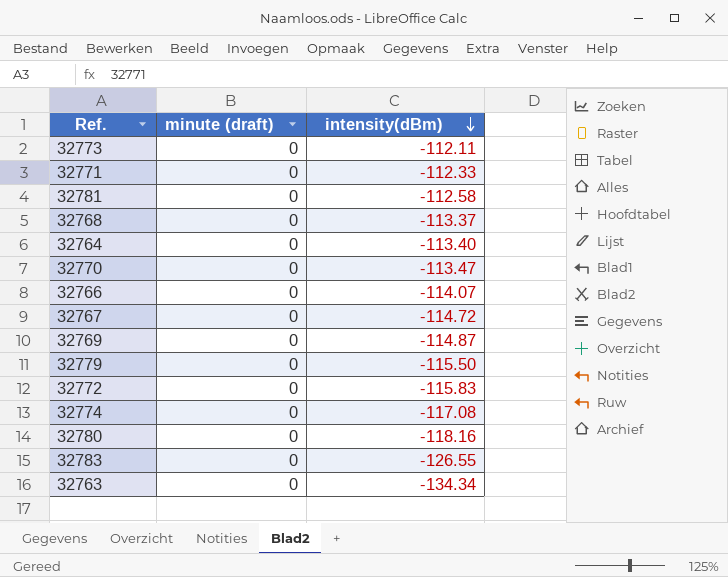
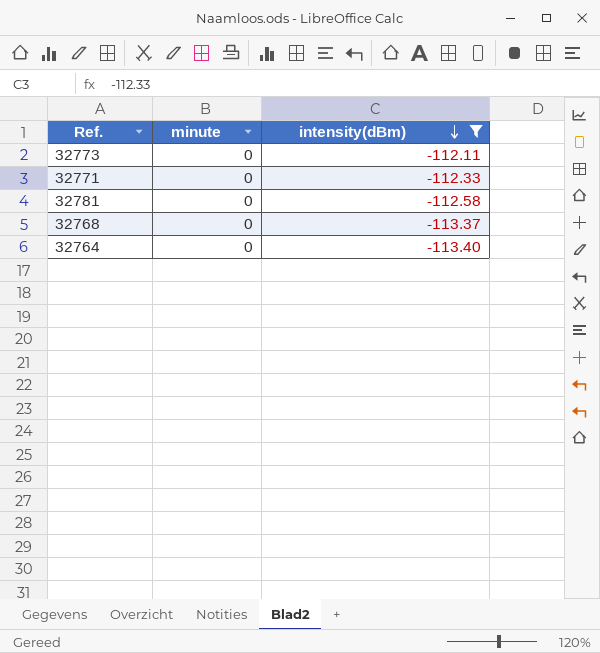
filter: none -> intensity(dBm) >= -113.40
column name: minute (draft) -> minute

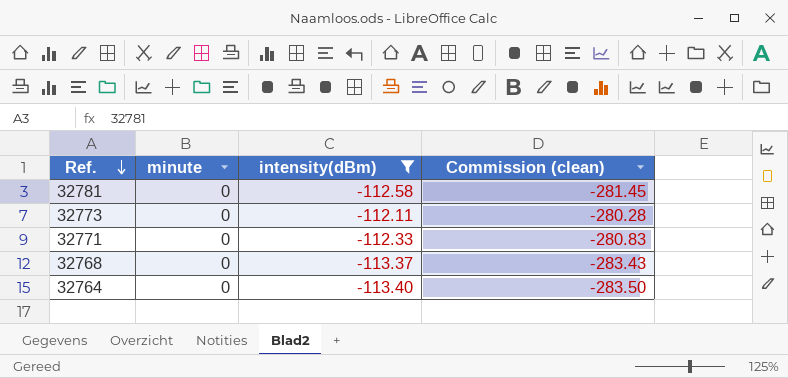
row order: intensity(dBm) descending -> Ref. descending
column Commission (clean) | formula: none -> [intensity(dBm)] * 2.5

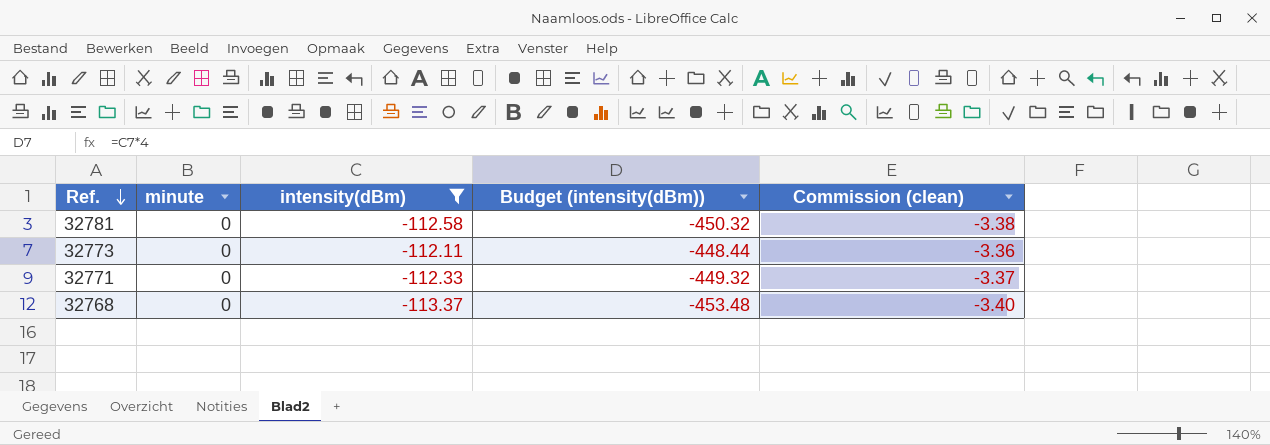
column Budget (intensity(dBm)) | formula: none -> [intensity(dBm)] * 4
column Commission (clean) | formula: [intensity(dBm)] * 2.5 -> [intensity(dBm)] * 0.03
row 32764: 0 | -113.40 | -283.50 -> none

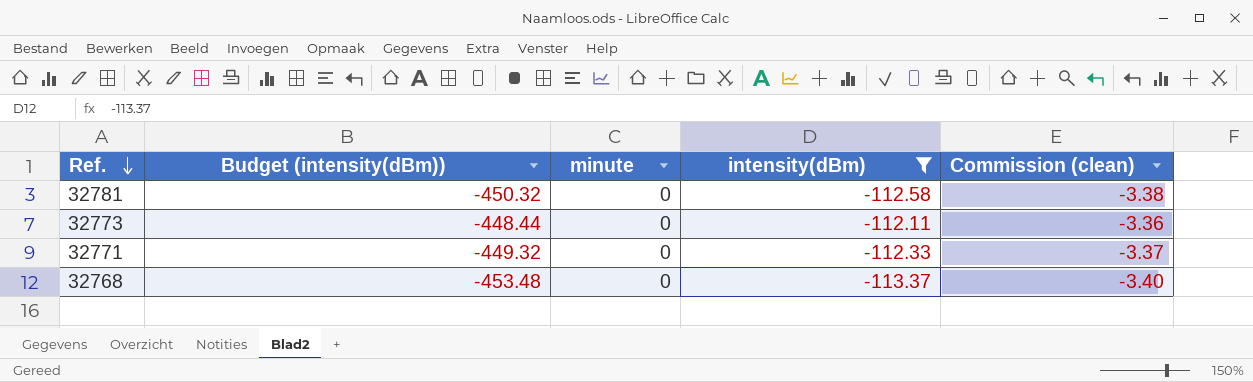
column Budget (intensity(dBm)) | position: 4 -> 2

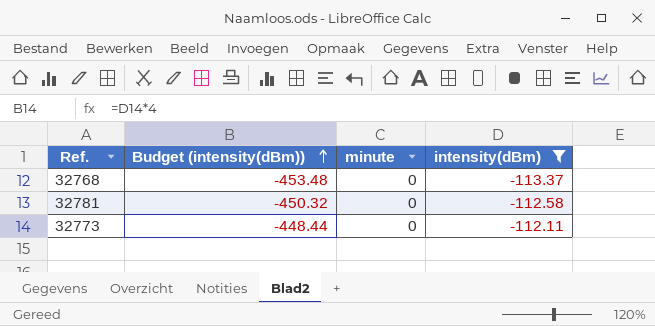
row order: Ref. descending -> Budget (intensity(dBm)) ascending
column Commission (clean) | formula: [intensity(dBm)] * 0.03 -> none
row 32771: -449.32 | 0 | -112.33 | -3.37 -> none

